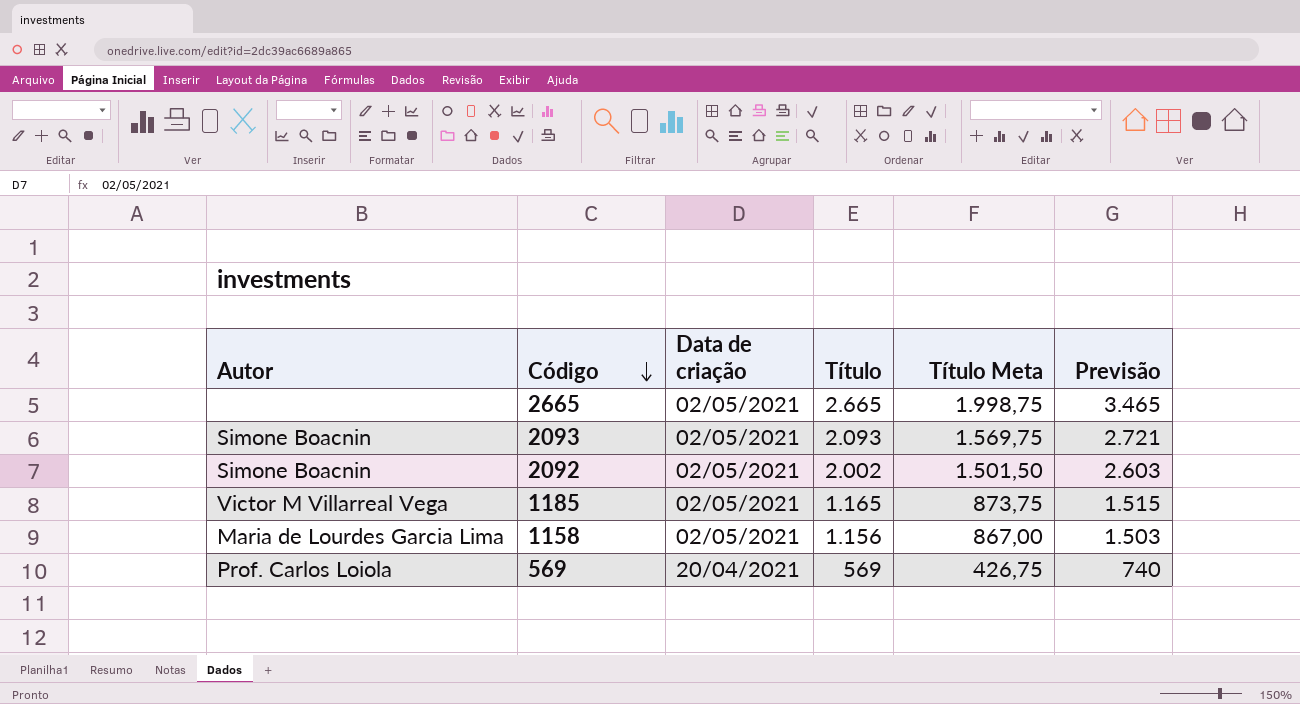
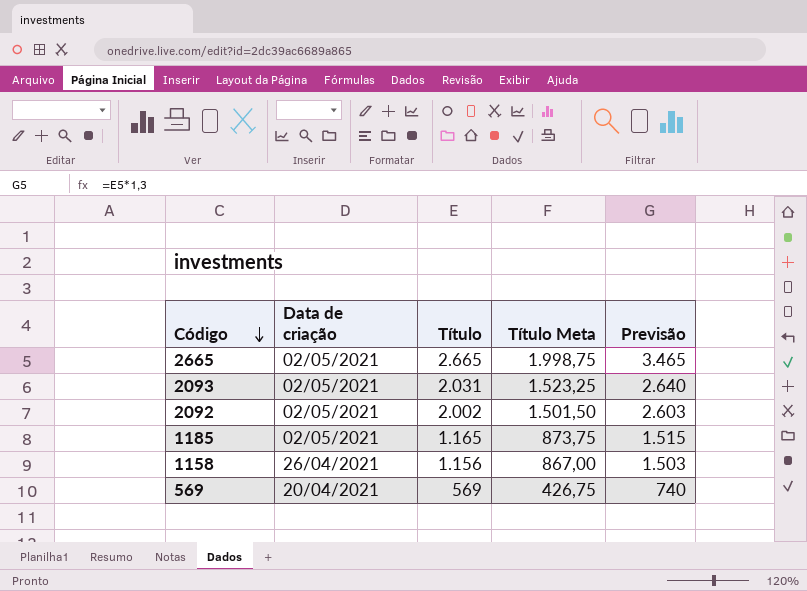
column Autor | position: 1 -> none
2093 | Título: 2.093 -> 2.031
2093 | Título Meta: 1.569,75 -> 1.523,25
2093 | Previsão: 2.721 -> 2.640
1158 | Data de criação: 02/05/2021 -> 26/04/2021

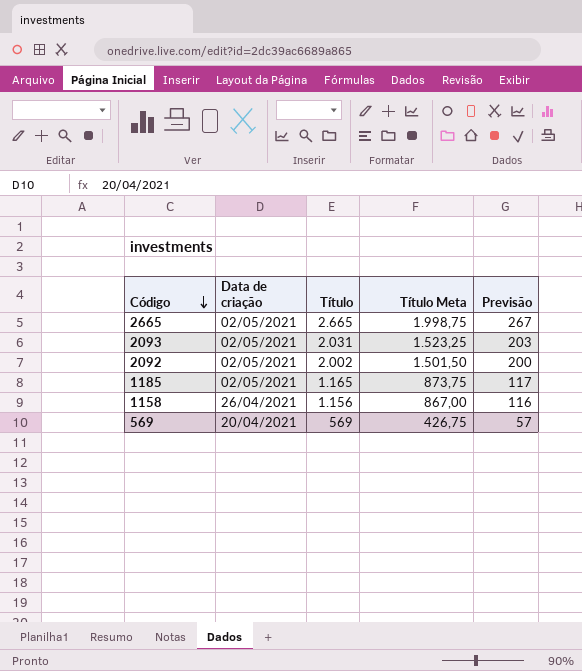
column Previsão | formula: [Título] * 1,3 -> [Título] * 0,1

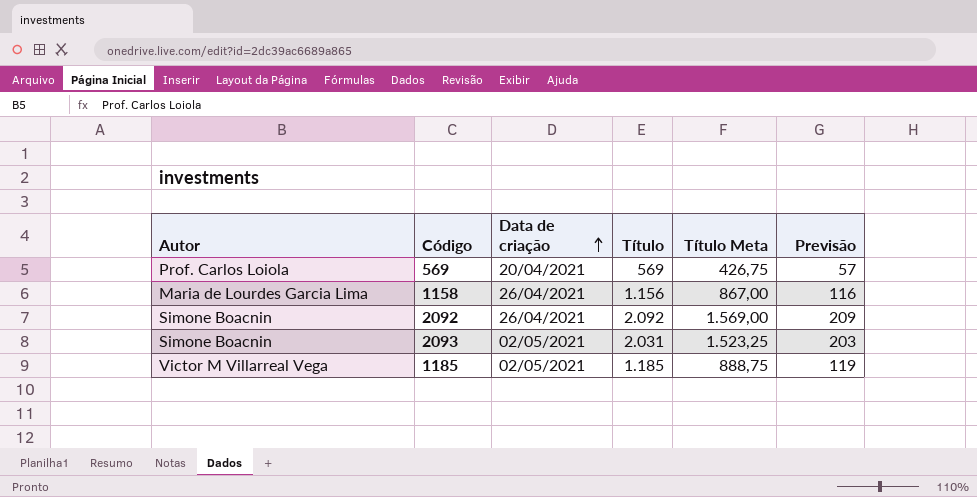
row order: Código descending -> Data de criação ascending
column Autor | position: none -> 1
row 2665: 02/05/2021 | 2.665 | 1.998,75 | 267 -> none
2092 | Data de criação: 02/05/2021 -> 26/04/2021
2092 | Título: 2.002 -> 2.092
2092 | Título Meta: 1.501,50 -> 1.569,00
2092 | Previsão: 200 -> 209
1185 | Título: 1.165 -> 1.185
1185 | Título Meta: 873,75 -> 888,75
1185 | Previsão: 117 -> 119

